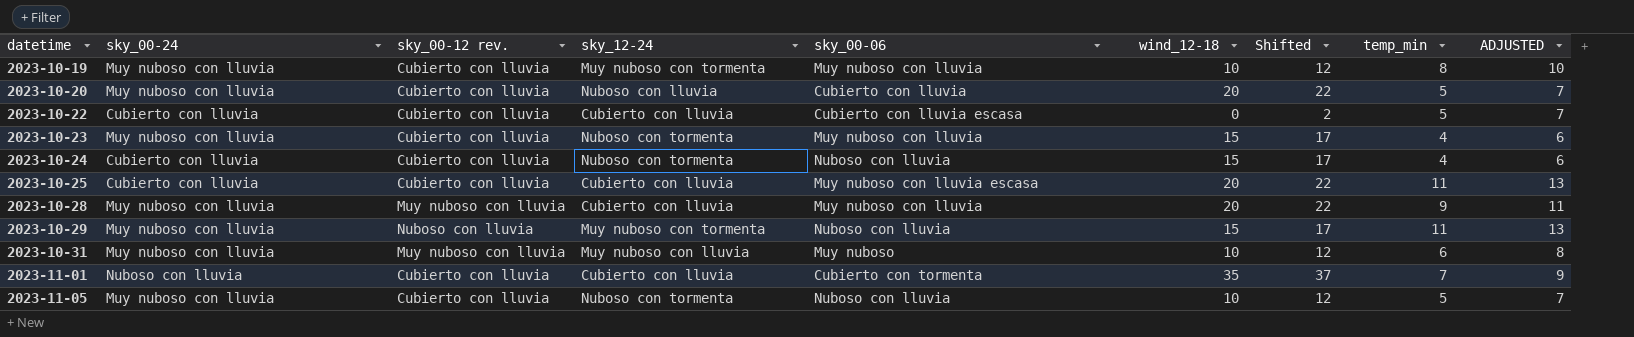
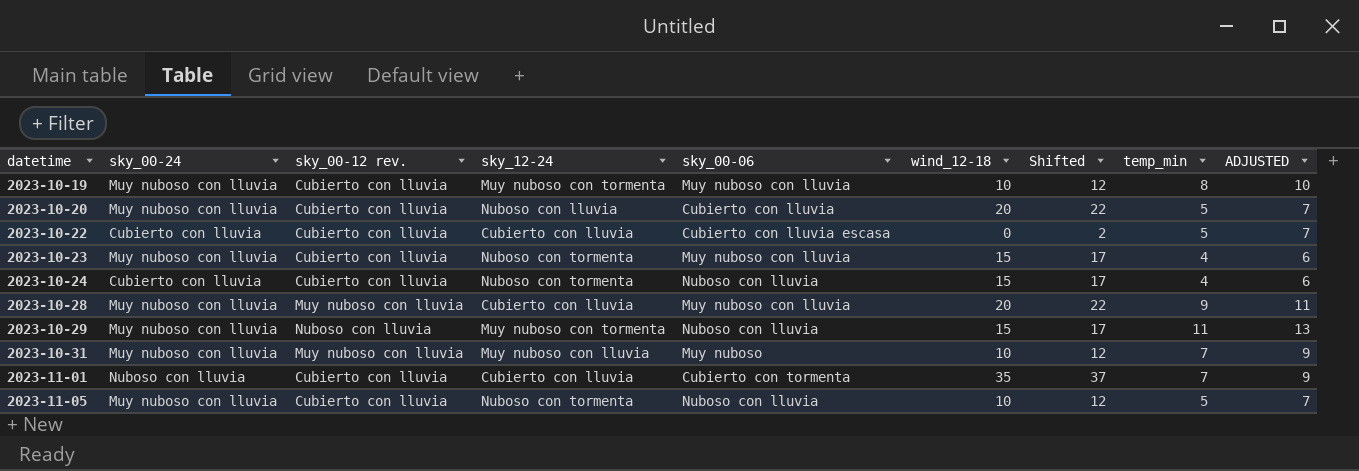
row 2023-10-25: Cubierto con lluvia | Cubierto con lluvia | Cubierto con lluvia | Muy nuboso con lluvia escasa | 20 | 22 | 11 | 13 -> none
2023-10-31 | temp_min: 6 -> 7
2023-10-31 | ADJUSTED: 8 -> 9

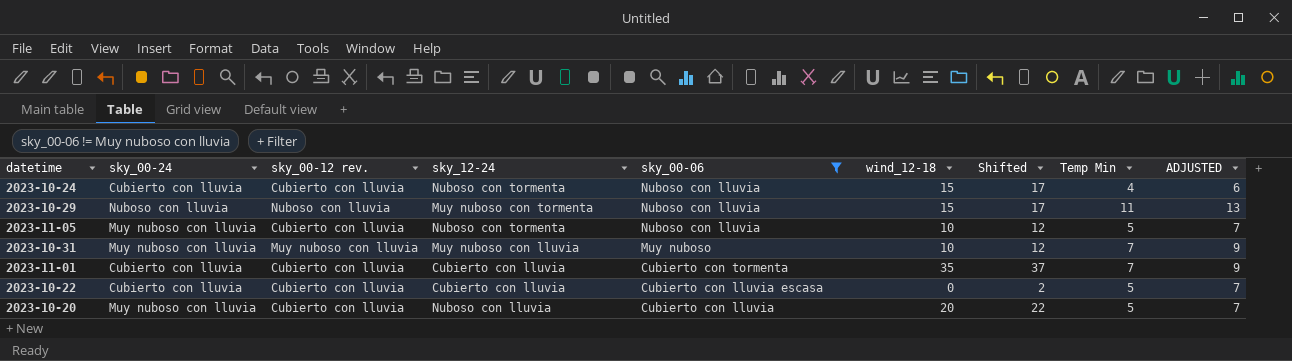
filter: none -> sky_00-06 != Muy nuboso con lluvia
row order: datetime ascending -> sky_00-06 descending
column name: temp_min -> Temp Min
2023-10-29 | sky_00-24: Muy nuboso con lluvia -> Nuboso con lluvia
2023-11-01 | sky_00-24: Nuboso con lluvia -> Cubierto con lluvia

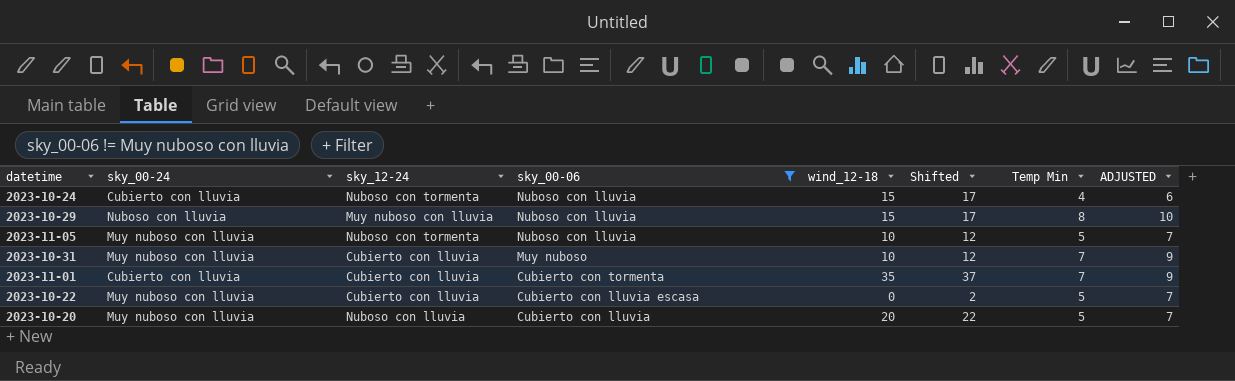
column sky_00-12 rev. | position: 3 -> none
2023-10-29 | sky_12-24: Muy nuboso con tormenta -> Muy nuboso con lluvia
2023-10-29 | Temp Min: 11 -> 8
2023-10-29 | ADJUSTED: 13 -> 10
2023-10-31 | sky_12-24: Muy nuboso con lluvia -> Cubierto con lluvia
2023-10-22 | sky_00-24: Cubierto con lluvia -> Muy nuboso con lluvia

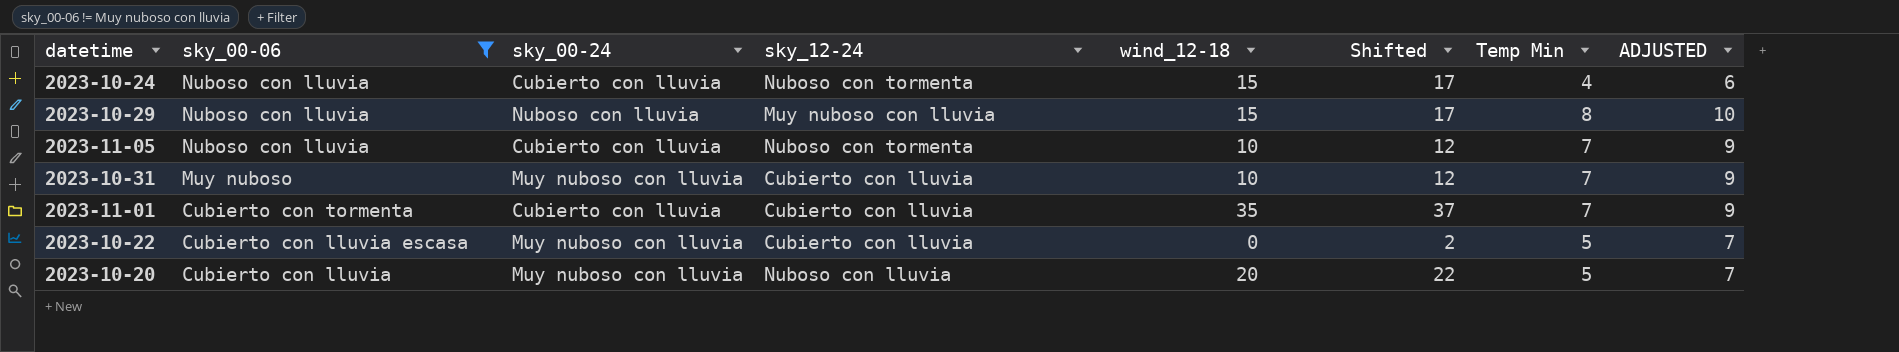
column sky_00-06 | position: 4 -> 2
2023-11-05 | sky_00-24: Muy nuboso con lluvia -> Cubierto con lluvia
2023-11-05 | Temp Min: 5 -> 7
2023-11-05 | ADJUSTED: 7 -> 9

